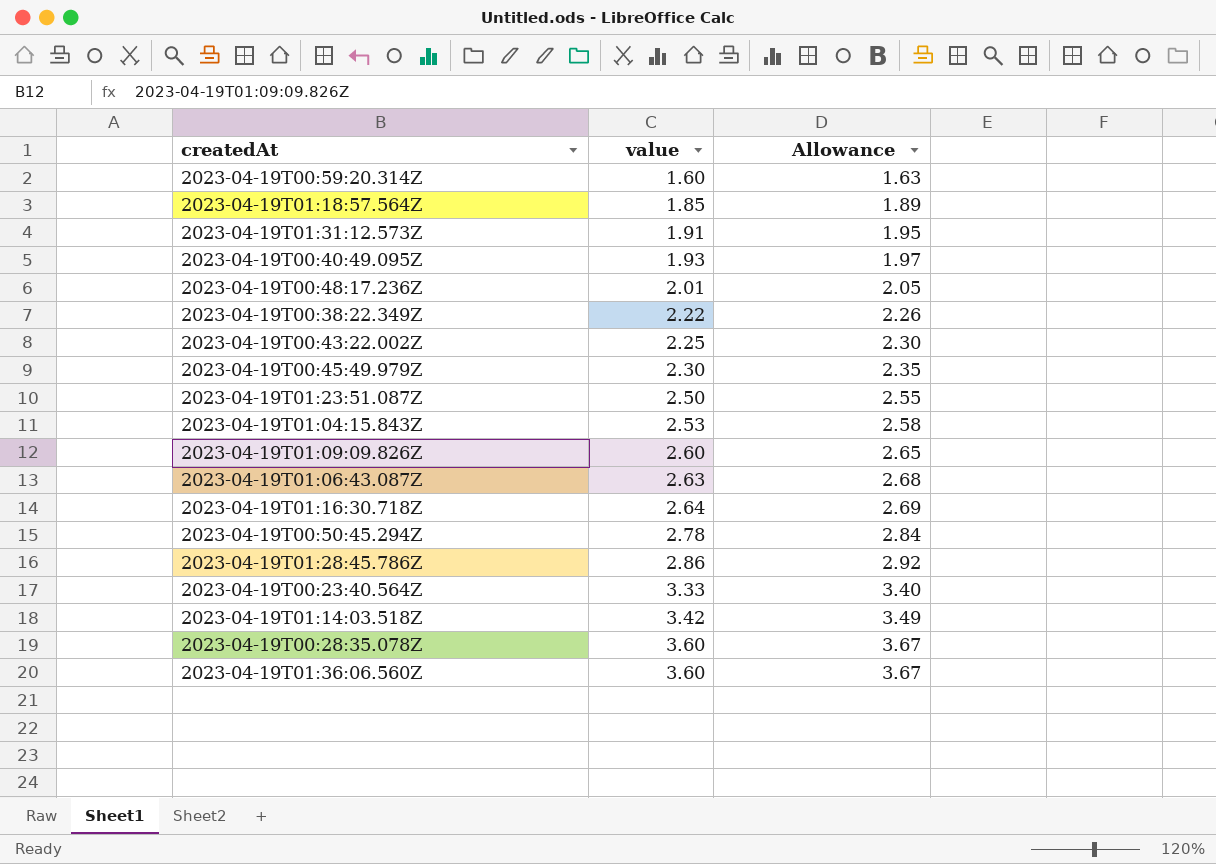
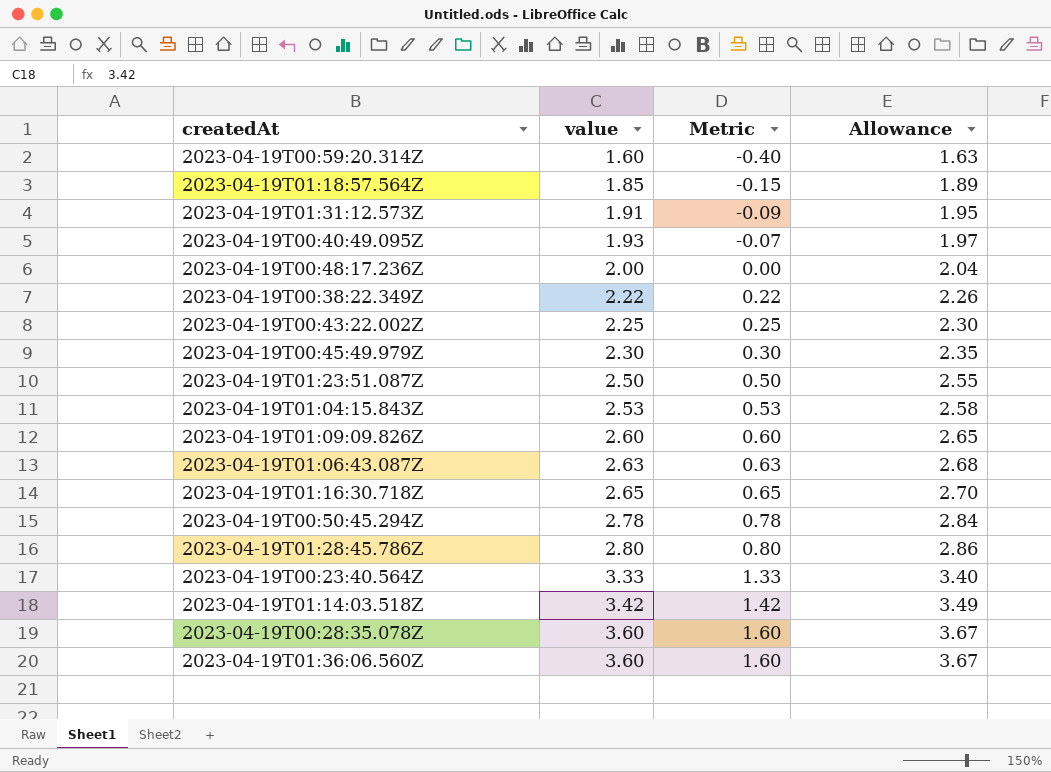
column Metric | formula: none -> [value] - 2
2023-04-19T00:48:17.236Z | value: 2.01 -> 2.00
2023-04-19T00:48:17.236Z | Allowance: 2.05 -> 2.04
2023-04-19T01:16:30.718Z | value: 2.64 -> 2.65
2023-04-19T01:16:30.718Z | Allowance: 2.69 -> 2.70
2023-04-19T01:28:45.786Z | value: 2.86 -> 2.80
2023-04-19T01:28:45.786Z | Allowance: 2.92 -> 2.86

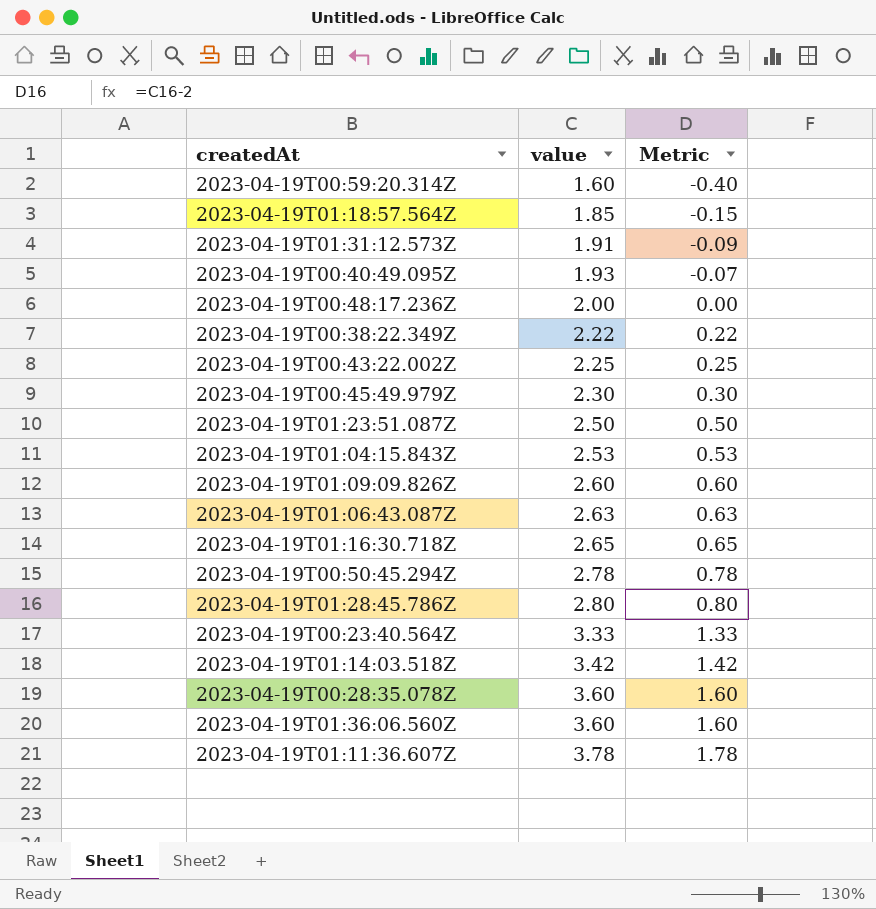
column Allowance | formula: [value] * 1.02 -> none
row 2023-04-19T01:11:36.607Z: none -> 3.78 | 1.78

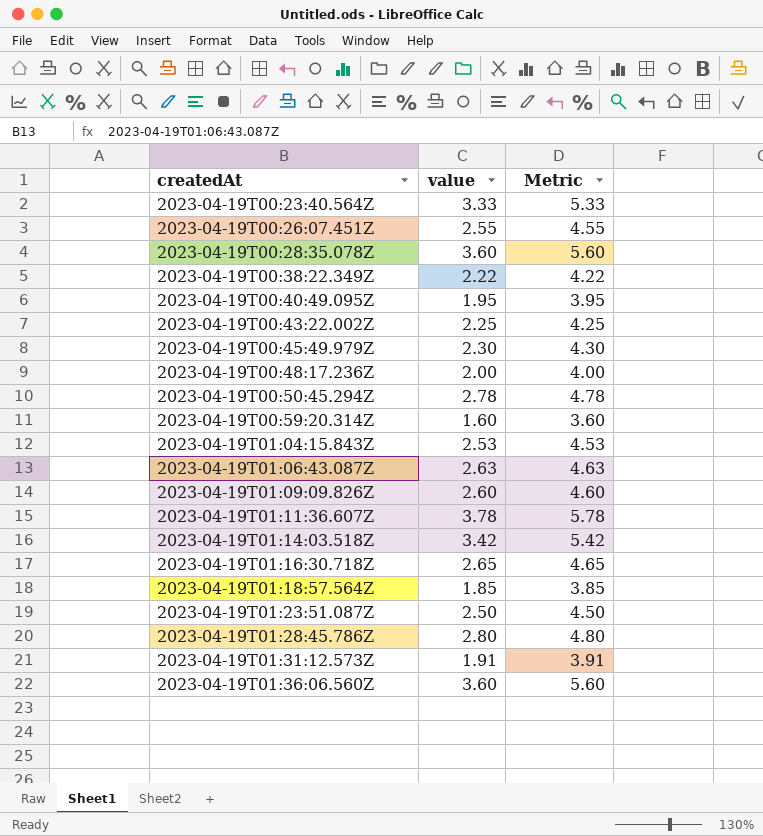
row order: value ascending -> createdAt ascending
column Metric | formula: [value] - 2 -> [value] + 2
row 2023-04-19T00:26:07.451Z: none -> 2.55 | 4.55
2023-04-19T00:40:49.095Z | value: 1.93 -> 1.95

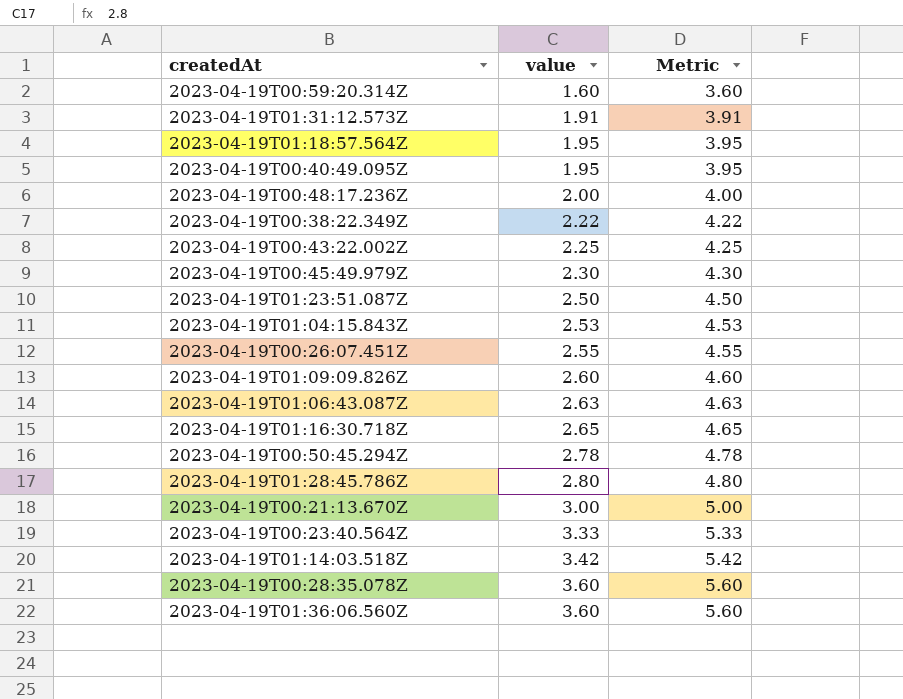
row order: createdAt ascending -> value ascending
row 2023-04-19T01:11:36.607Z: 3.78 | 5.78 -> none
2023-04-19T01:18:57.564Z | value: 1.85 -> 1.95
2023-04-19T01:18:57.564Z | Metric: 3.85 -> 3.95
row 2023-04-19T00:21:13.670Z: none -> 3.00 | 5.00

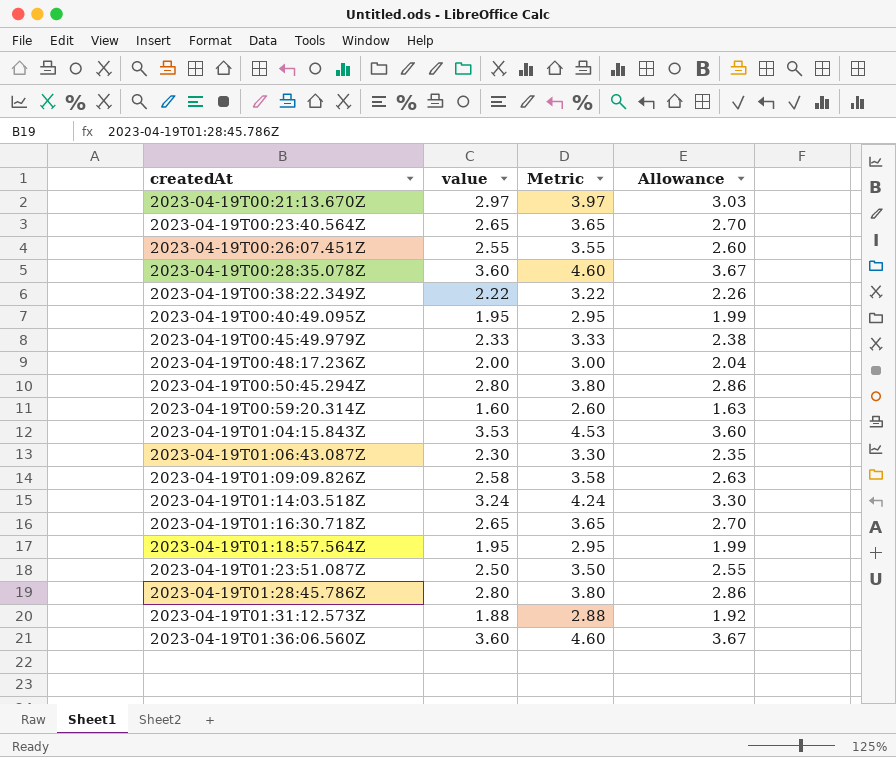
row order: value ascending -> createdAt ascending
column Metric | formula: [value] + 2 -> [value] + 1
column Allowance | formula: none -> [value] * 1.02
row 2023-04-19T00:43:22.002Z: 2.25 | 4.25 -> none
2023-04-19T00:21:13.670Z | value: 3.00 -> 2.97
2023-04-19T00:23:40.564Z | value: 3.33 -> 2.65
2023-04-19T00:45:49.979Z | value: 2.30 -> 2.33
2023-04-19T00:50:45.294Z | value: 2.78 -> 2.80
2023-04-19T01:04:15.843Z | value: 2.53 -> 3.53
2023-04-19T01:06:43.087Z | value: 2.63 -> 2.30
2023-04-19T01:09:09.826Z | value: 2.60 -> 2.58
2023-04-19T01:14:03.518Z | value: 3.42 -> 3.24
2023-04-19T01:31:12.573Z | value: 1.91 -> 1.88

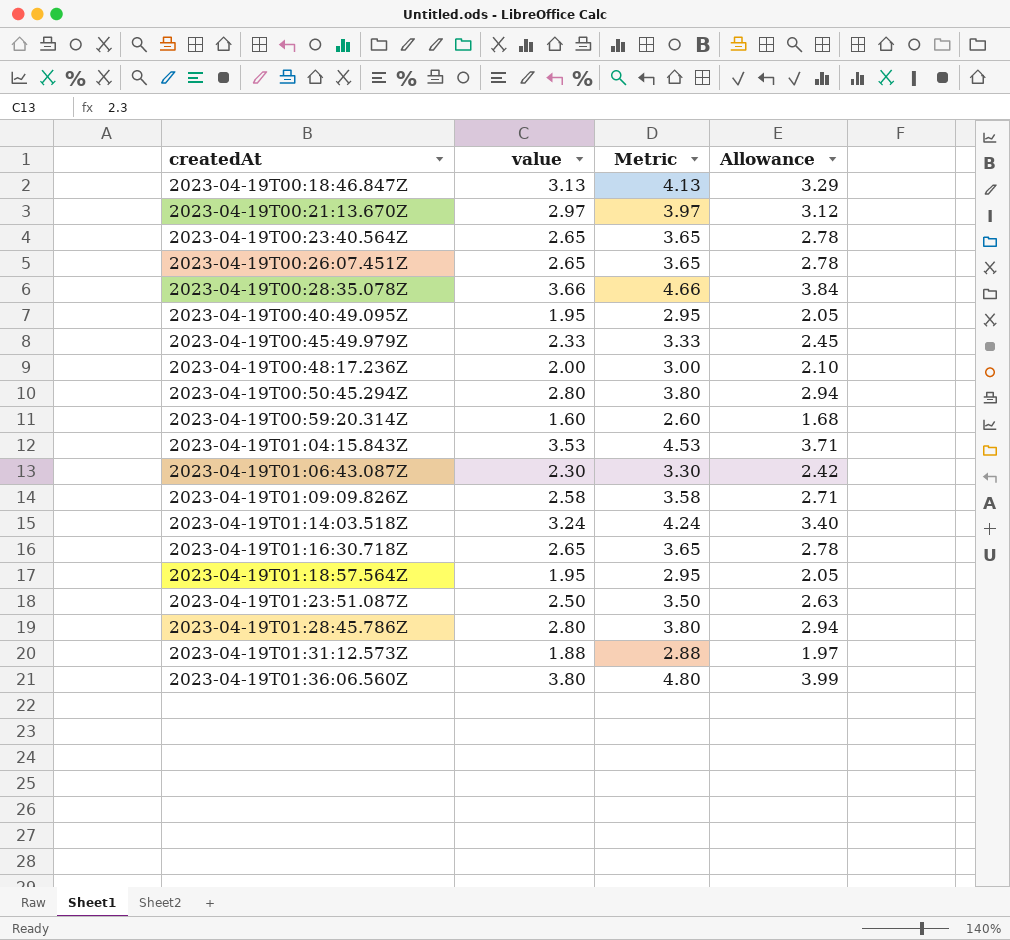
column Allowance | formula: [value] * 1.02 -> [value] * 1.05
row 2023-04-19T00:38:22.349Z: 2.22 | 3.22 | 2.26 -> none
row 2023-04-19T00:18:46.847Z: none -> 3.13 | 4.13 | 3.29
2023-04-19T00:26:07.451Z | value: 2.55 -> 2.65
2023-04-19T00:26:07.451Z | Metric: 3.55 -> 3.65
2023-04-19T00:28:35.078Z | value: 3.60 -> 3.66
2023-04-19T00:28:35.078Z | Metric: 4.60 -> 4.66
2023-04-19T01:36:06.560Z | value: 3.60 -> 3.80
2023-04-19T01:36:06.560Z | Metric: 4.60 -> 4.80

